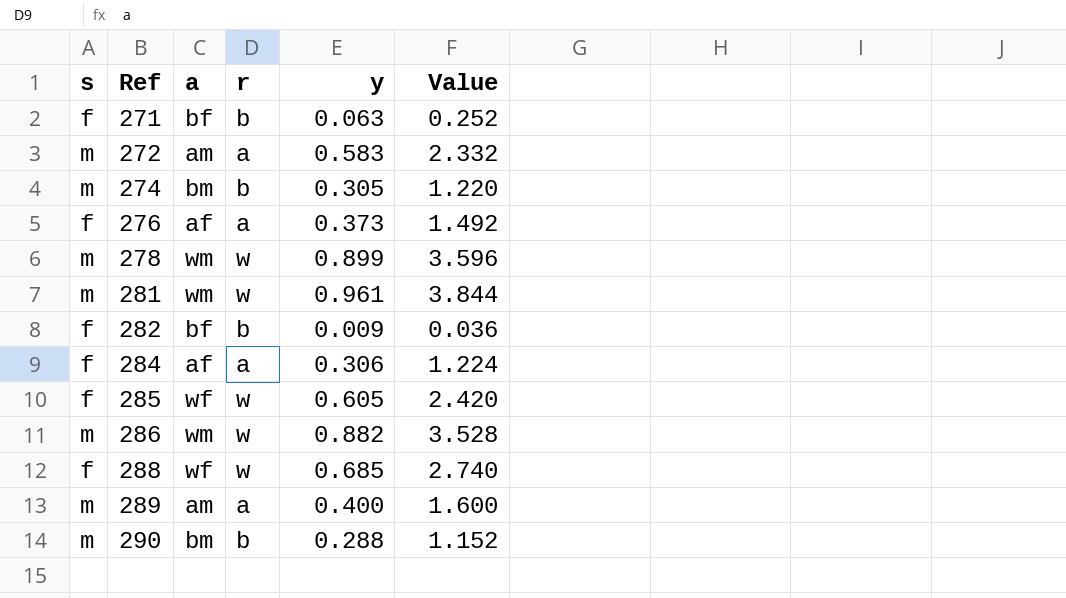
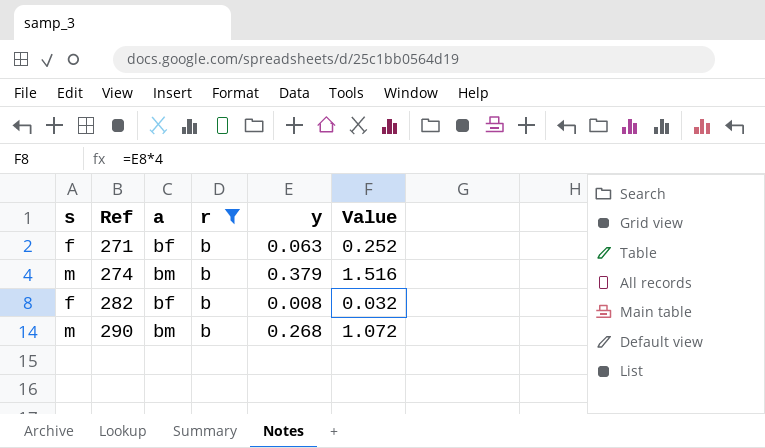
filter: none -> r = b
274 | y: 0.305 -> 0.379
274 | Value: 1.220 -> 1.516
282 | y: 0.009 -> 0.008
282 | Value: 0.036 -> 0.032
290 | y: 0.288 -> 0.268
290 | Value: 1.152 -> 1.072

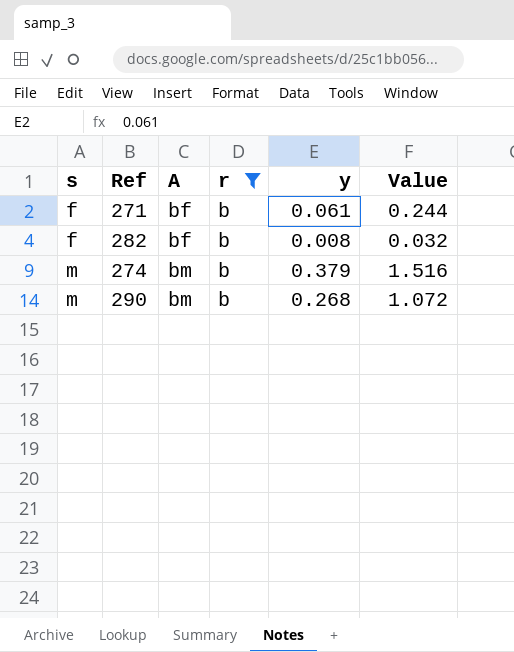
row order: Ref ascending -> s ascending
column name: a -> A
271 | y: 0.063 -> 0.061
271 | Value: 0.252 -> 0.244

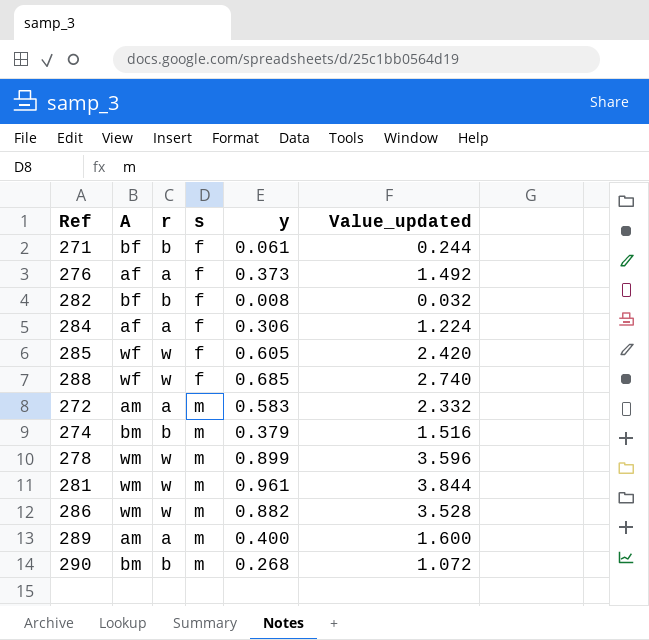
filter: r = b -> none
column s | position: 1 -> 4
column name: Value -> Value_updated

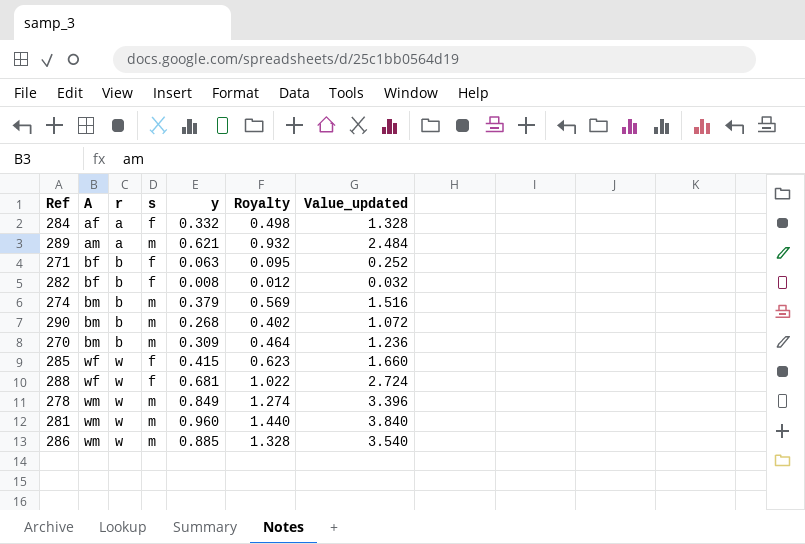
row order: s ascending -> A ascending
column Royalty | formula: none -> [y] * 1.5
row 276: af | a | f | 0.373 | 1.492 -> none
row 272: am | a | m | 0.583 | 2.332 -> none
284 | y: 0.306 -> 0.332
284 | Value_updated: 1.224 -> 1.328
289 | y: 0.400 -> 0.621
289 | Value_updated: 1.600 -> 2.484
271 | y: 0.061 -> 0.063
271 | Value_updated: 0.244 -> 0.252
row 270: none -> bm | b | m | 0.309 | 0.464 | 1.236
285 | y: 0.605 -> 0.415
285 | Value_updated: 2.420 -> 1.660
288 | y: 0.685 -> 0.681
288 | Value_updated: 2.740 -> 2.724
278 | y: 0.899 -> 0.849
278 | Value_updated: 3.596 -> 3.396
281 | y: 0.961 -> 0.960
281 | Value_updated: 3.844 -> 3.840
286 | y: 0.882 -> 0.885
286 | Value_updated: 3.528 -> 3.540

